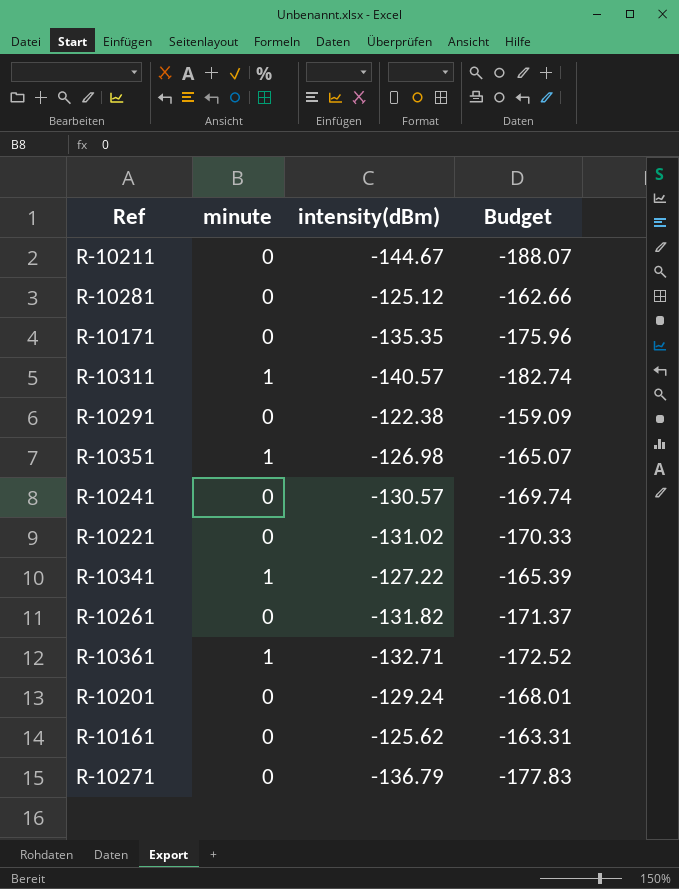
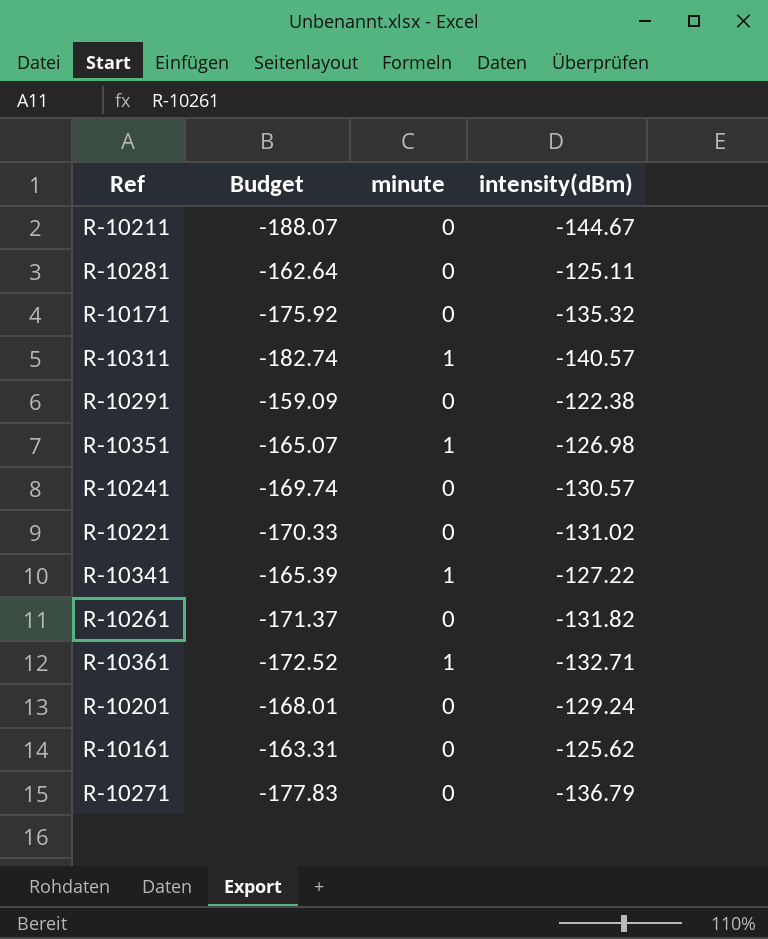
column Budget | position: 4 -> 2
R-10281 | Budget: -162.66 -> -162.64
R-10281 | intensity(dBm): -125.12 -> -125.11
R-10171 | Budget: -175.96 -> -175.92
R-10171 | intensity(dBm): -135.35 -> -135.32

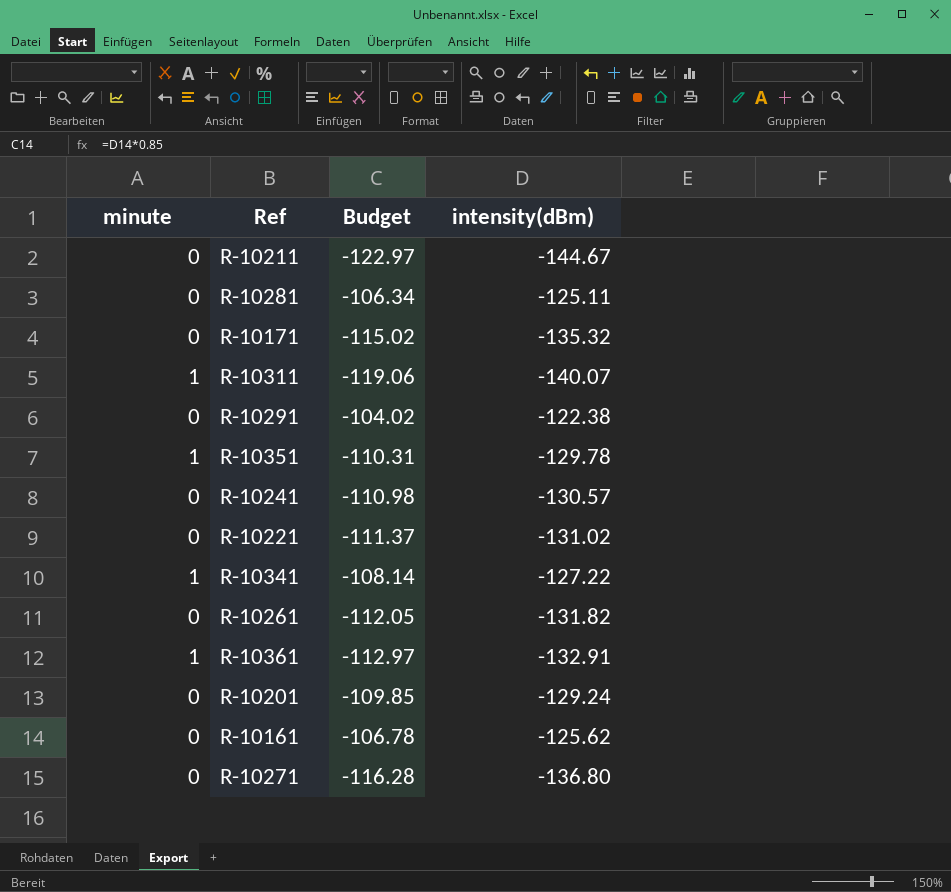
column minute | position: 3 -> 1
column Budget | formula: [intensity(dBm)] * 1.3 -> [intensity(dBm)] * 0.85
R-10311 | intensity(dBm): -140.57 -> -140.07
R-10351 | intensity(dBm): -126.98 -> -129.78
R-10361 | intensity(dBm): -132.71 -> -132.91
R-10271 | intensity(dBm): -136.79 -> -136.80

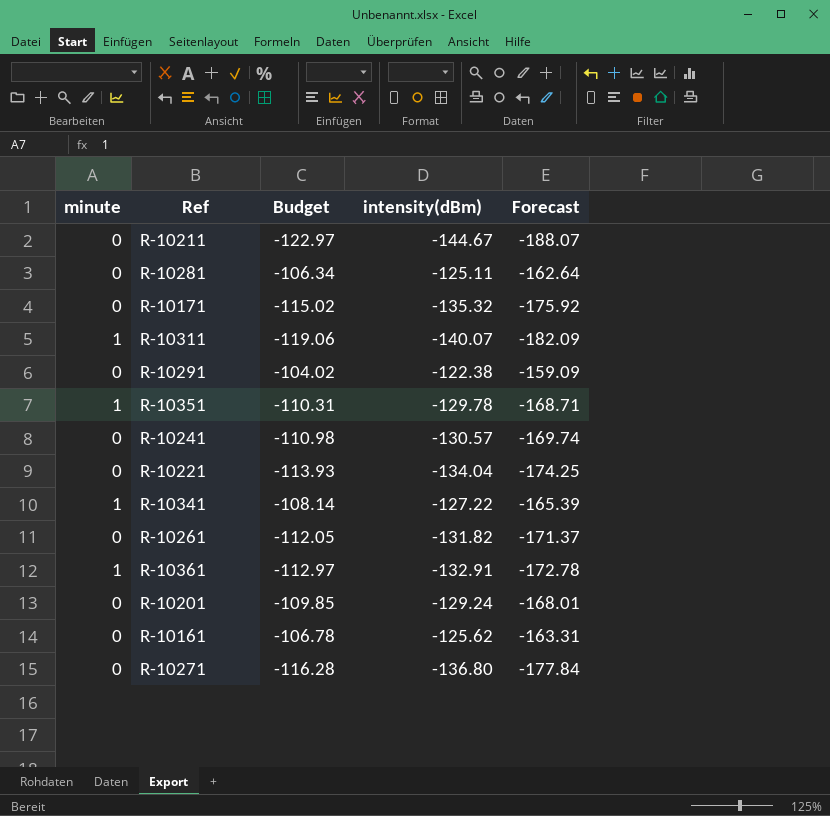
column Forecast | formula: none -> [intensity(dBm)] * 1.3
R-10221 | Budget: -111.37 -> -113.93
R-10221 | intensity(dBm): -131.02 -> -134.04

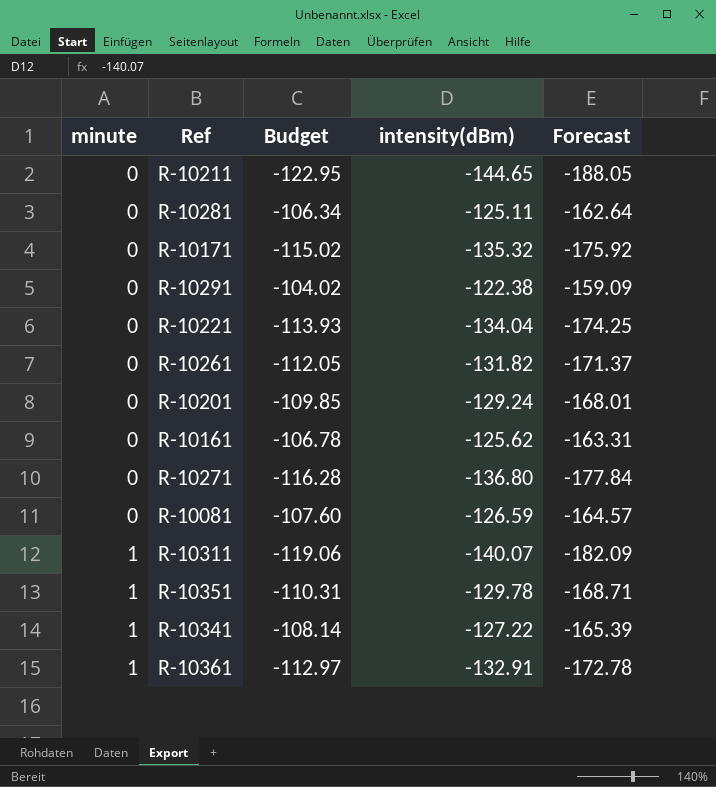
row order: none -> minute ascending
row R-10241: 0 | -110.98 | -130.57 | -169.74 -> none
R-10211 | Budget: -122.97 -> -122.95
R-10211 | intensity(dBm): -144.67 -> -144.65
R-10211 | Forecast: -188.07 -> -188.05
row R-10081: none -> 0 | -107.60 | -126.59 | -164.57

